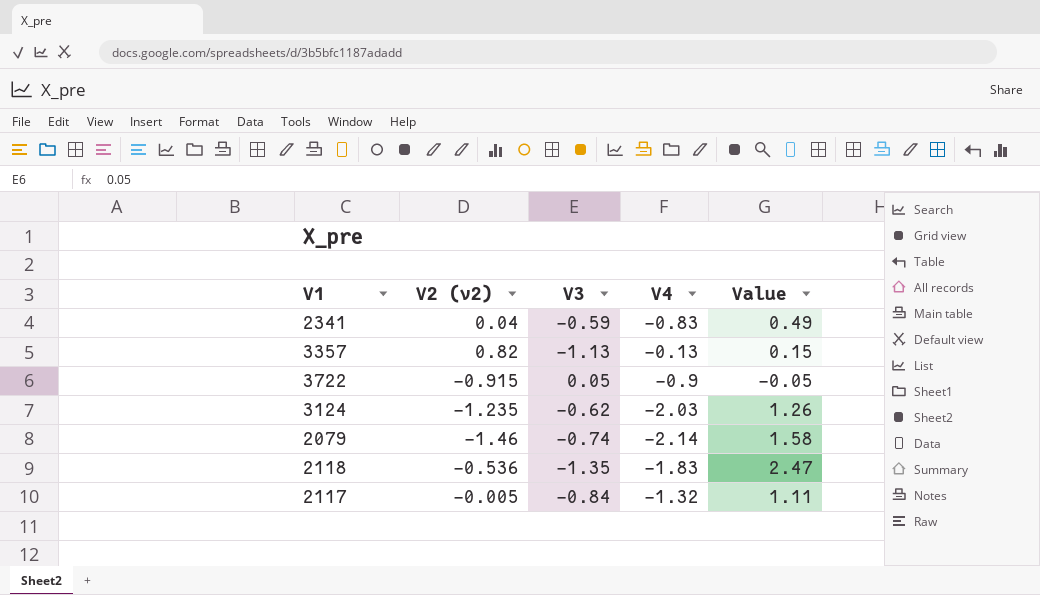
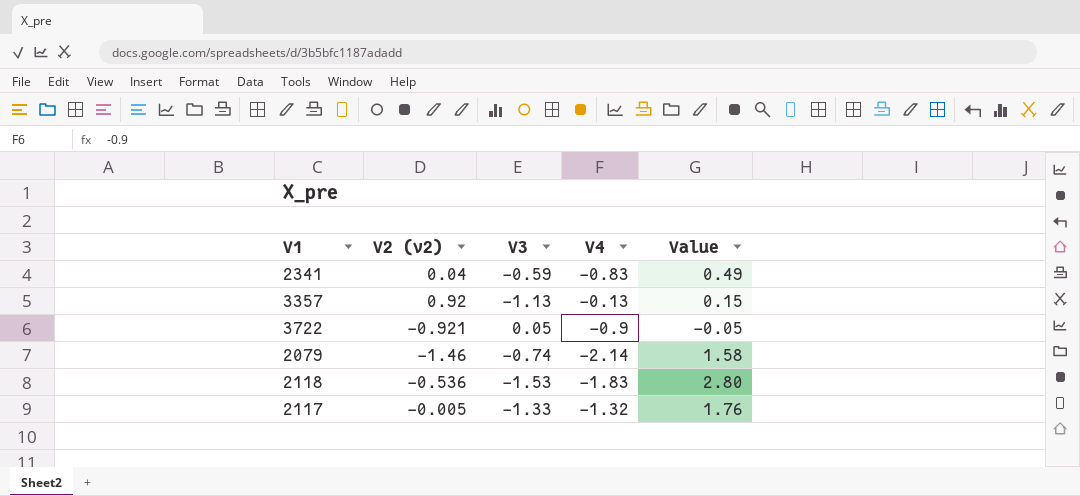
row 3124: -1.235 | -0.62 | -2.03 | 1.26 -> none
3357 | V2 (v2): 0.82 -> 0.92
3722 | V2 (v2): -0.915 -> -0.921
2118 | V3: -1.35 -> -1.53
2118 | Value: 2.47 -> 2.80
2117 | V3: -0.84 -> -1.33
2117 | Value: 1.11 -> 1.76

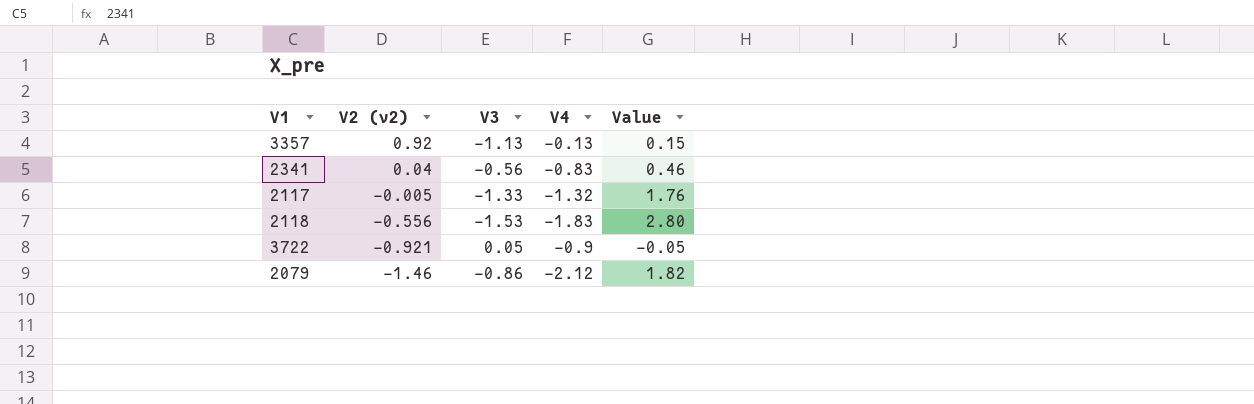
row order: none -> V2 (v2) descending
2341 | V3: -0.59 -> -0.56
2341 | Value: 0.49 -> 0.46
2118 | V2 (v2): -0.536 -> -0.556
2079 | V3: -0.74 -> -0.86
2079 | V4: -2.14 -> -2.12
2079 | Value: 1.58 -> 1.82

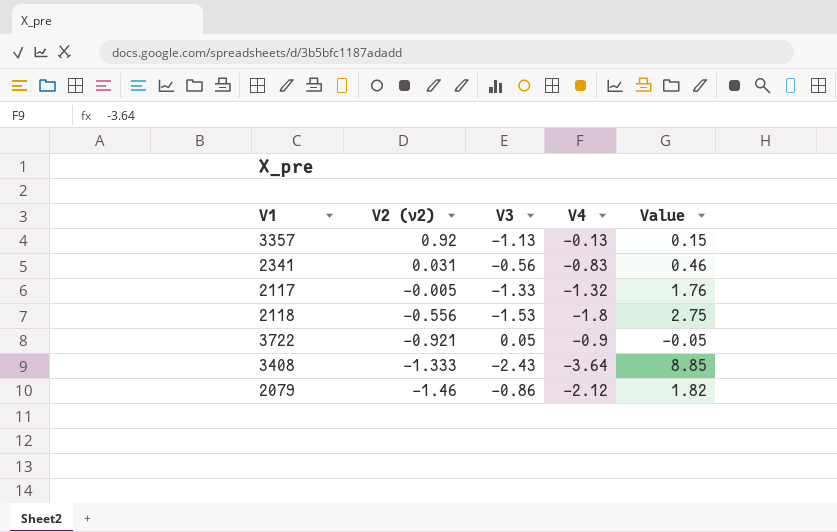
2341 | V2 (v2): 0.04 -> 0.031
2118 | V4: -1.83 -> -1.8
2118 | Value: 2.80 -> 2.75
row 3408: none -> -1.333 | -2.43 | -3.64 | 8.85

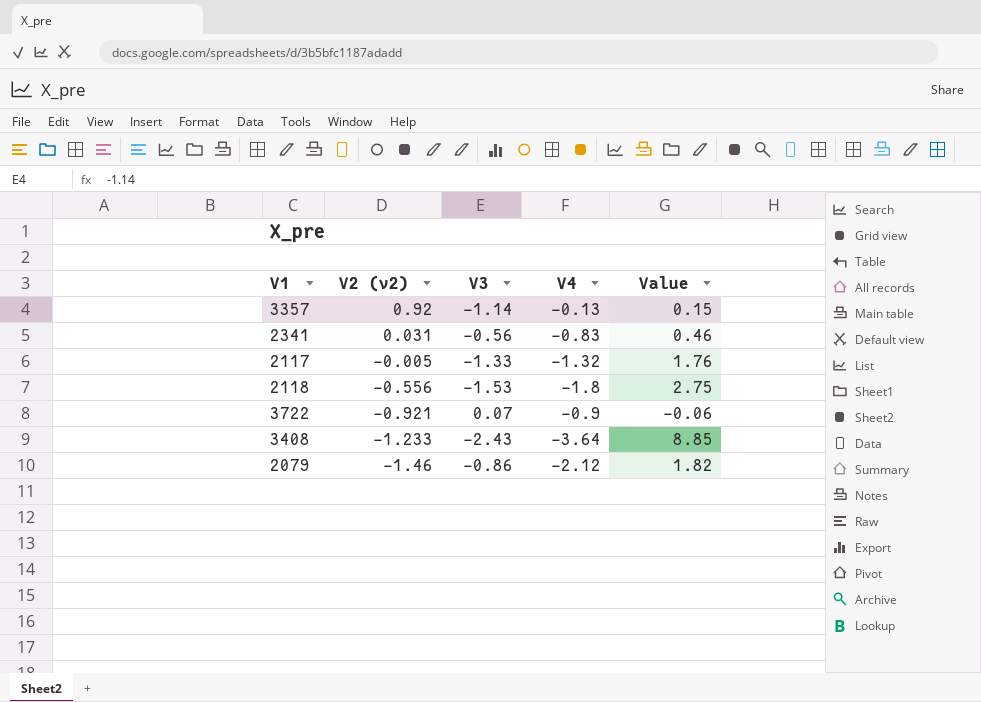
3357 | V3: -1.13 -> -1.14
3722 | V3: 0.05 -> 0.07
3722 | Value: -0.05 -> -0.06
3408 | V2 (v2): -1.333 -> -1.233

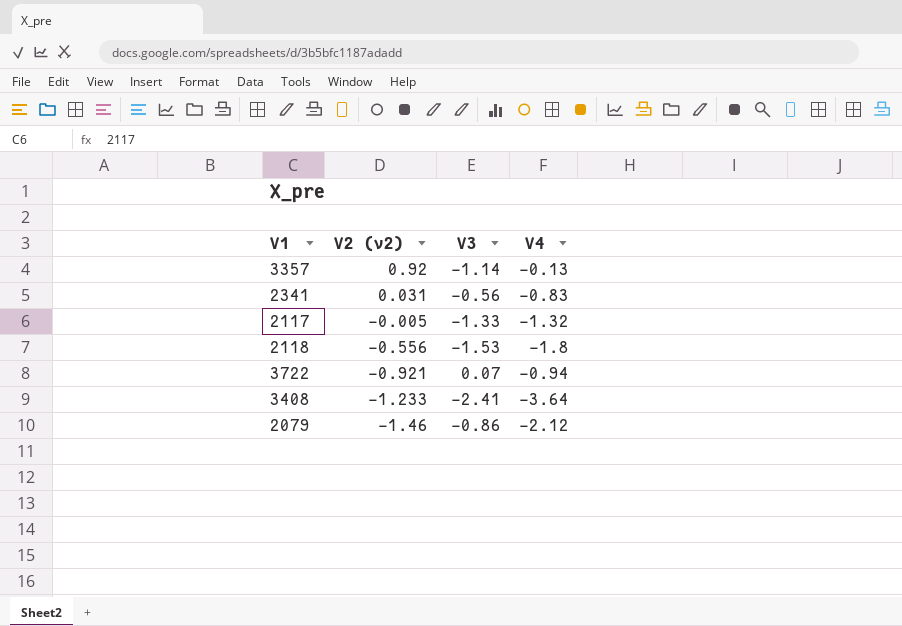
column Value | formula: [V3] * [V4] -> none
3722 | V4: -0.9 -> -0.94
3408 | V3: -2.43 -> -2.41

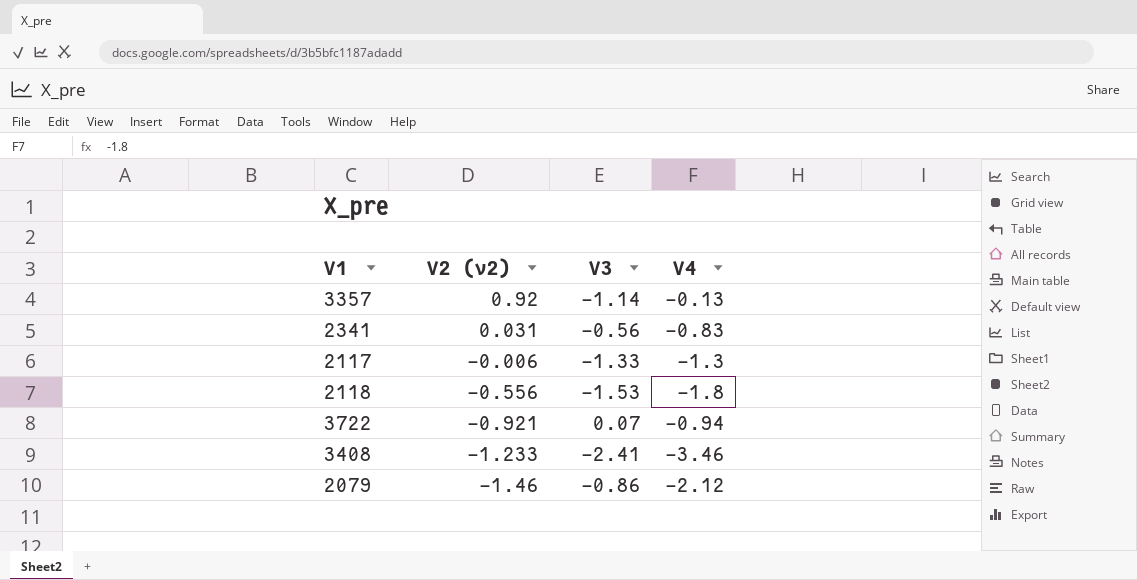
2117 | V2 (v2): -0.005 -> -0.006
2117 | V4: -1.32 -> -1.3
3408 | V4: -3.64 -> -3.46

